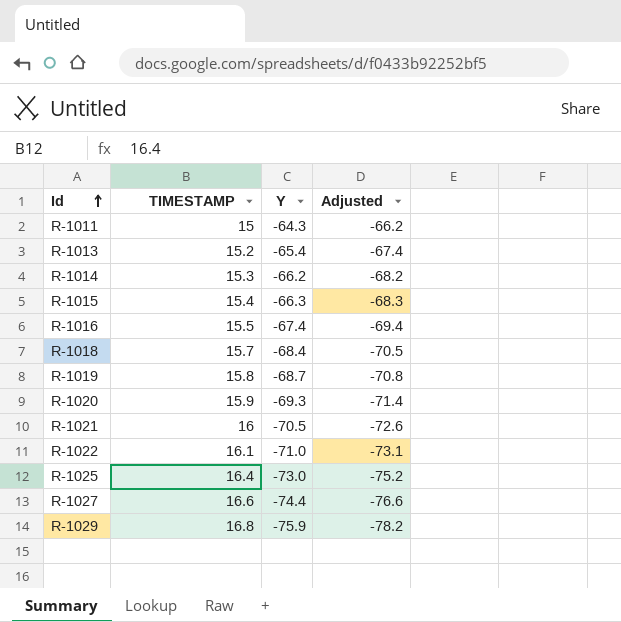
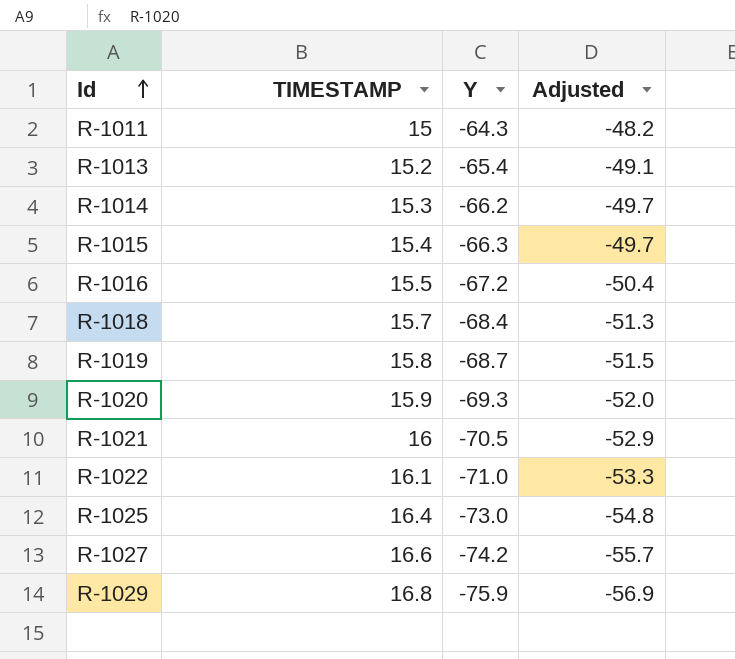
column Adjusted | formula: [Y] * 1.03 -> [Y] * 0.75
R-1016 | Y: -67.4 -> -67.2
R-1027 | Y: -74.4 -> -74.2

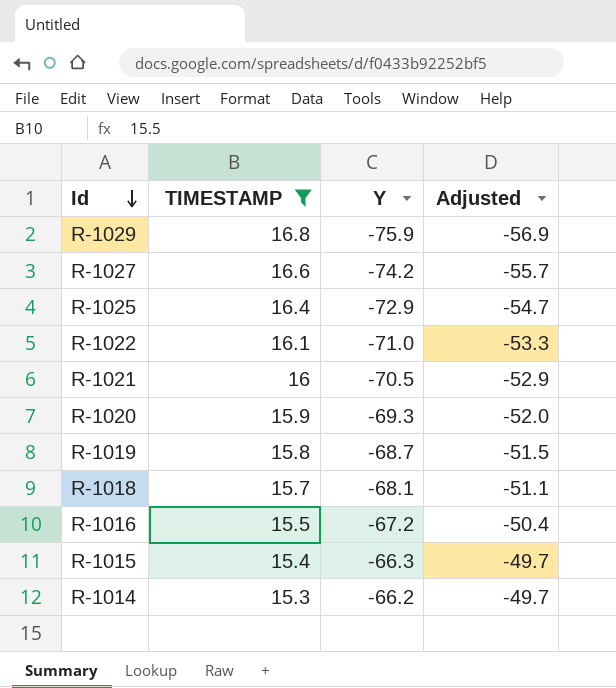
filter: none -> TIMESTAMP >= 15.3
row order: Id ascending -> Id descending
R-1025 | Y: -73.0 -> -72.9
R-1025 | Adjusted: -54.8 -> -54.7
R-1018 | Y: -68.4 -> -68.1
R-1018 | Adjusted: -51.3 -> -51.1

